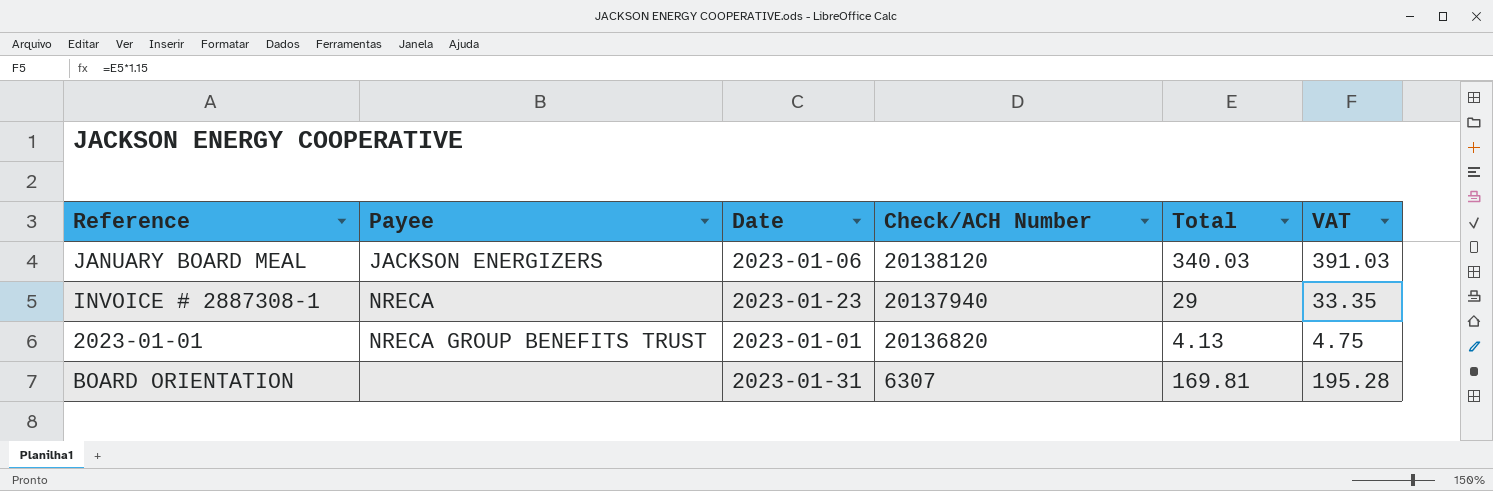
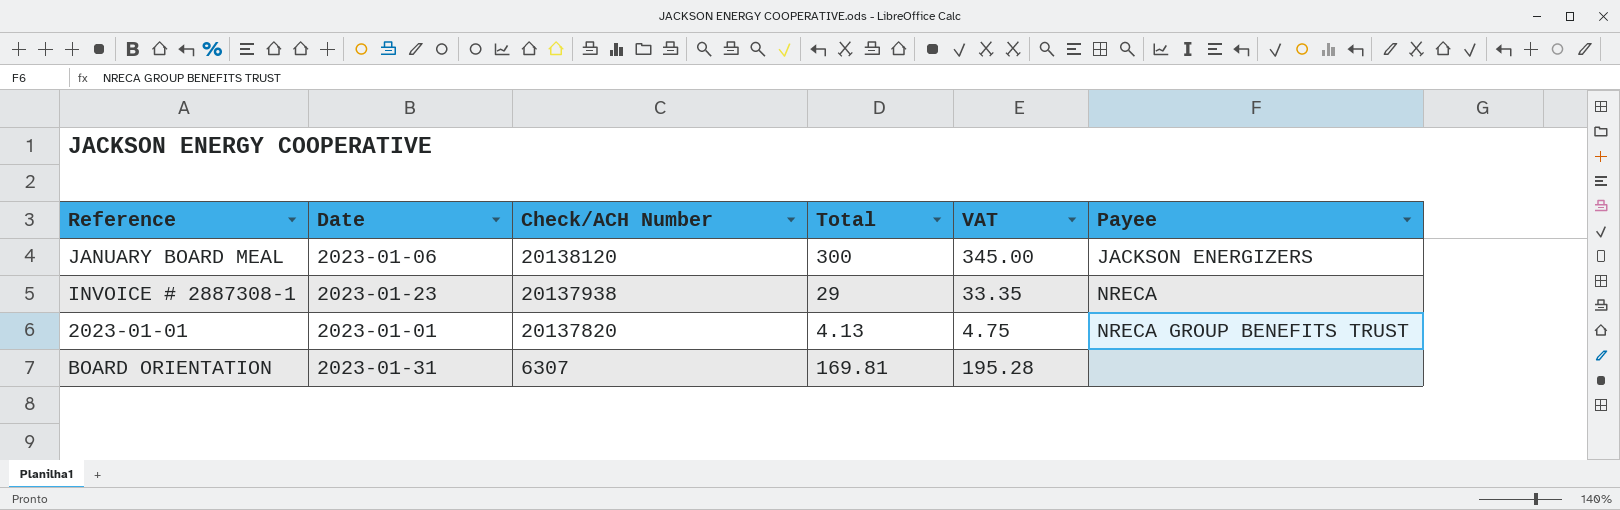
column Payee | position: 2 -> 6
JANUARY BOARD MEAL | Total: 340.03 -> 300
JANUARY BOARD MEAL | VAT: 391.03 -> 345.00
INVOICE # 2887308-1 | Check/ACH Number: 20137940 -> 20137938
2023-01-01 | Check/ACH Number: 20136820 -> 20137820

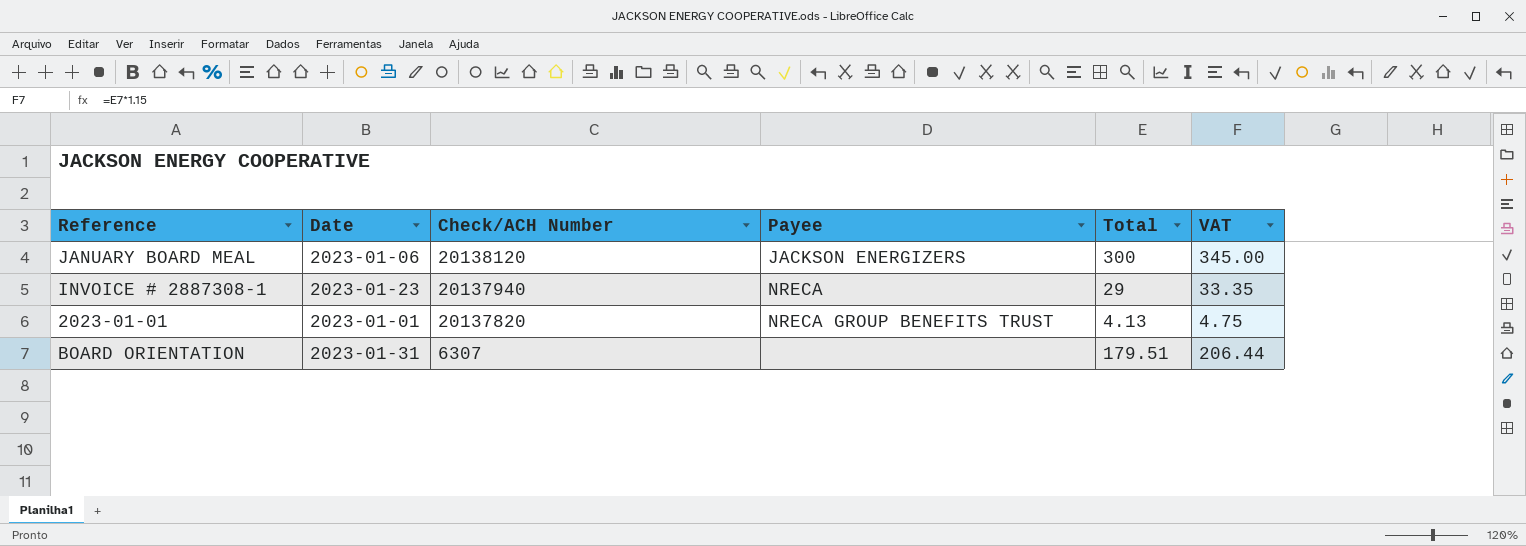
column Payee | position: 6 -> 4
INVOICE # 2887308-1 | Check/ACH Number: 20137938 -> 20137940
BOARD ORIENTATION | Total: 169.81 -> 179.51
BOARD ORIENTATION | VAT: 195.28 -> 206.44

